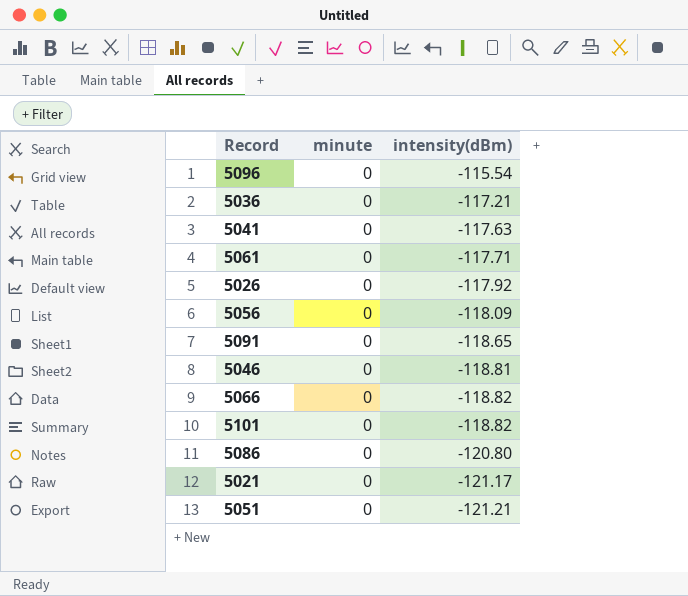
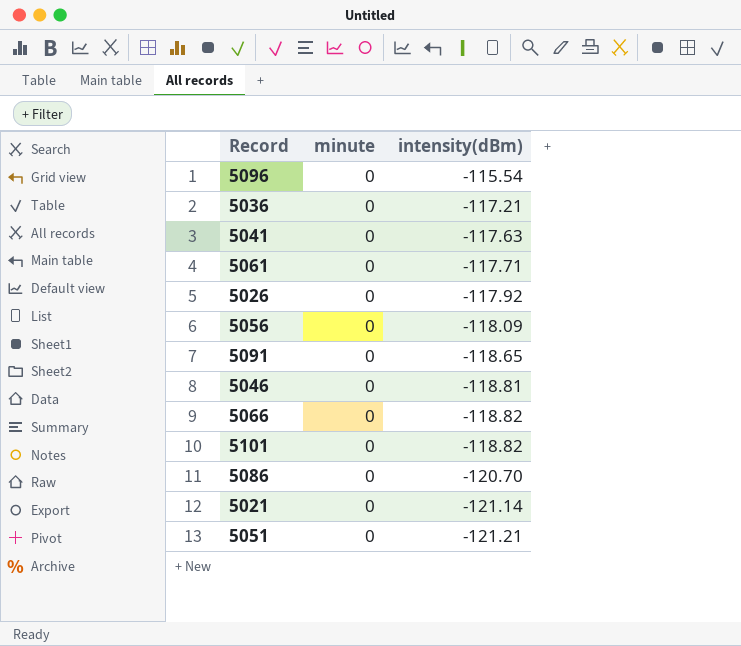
5086 | intensity(dBm): -120.80 -> -120.70
5021 | intensity(dBm): -121.17 -> -121.14

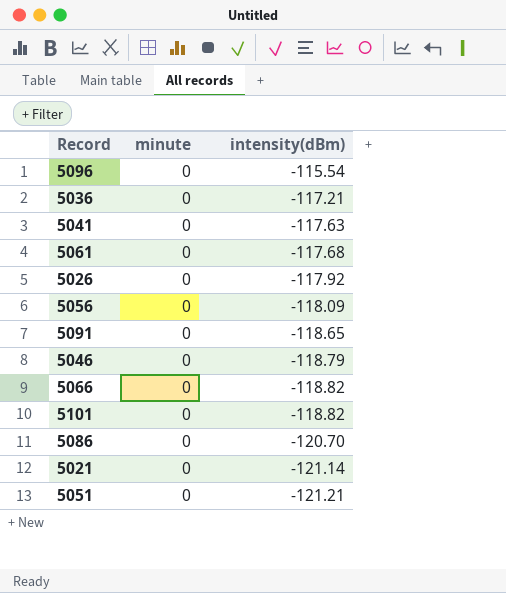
5061 | intensity(dBm): -117.71 -> -117.68
5046 | intensity(dBm): -118.81 -> -118.79

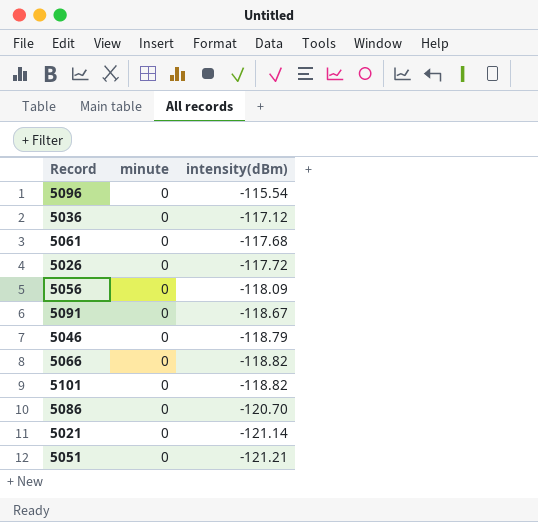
row 5041: 0 | -117.63 -> none
5036 | intensity(dBm): -117.21 -> -117.12
5026 | intensity(dBm): -117.92 -> -117.72
5091 | intensity(dBm): -118.65 -> -118.67

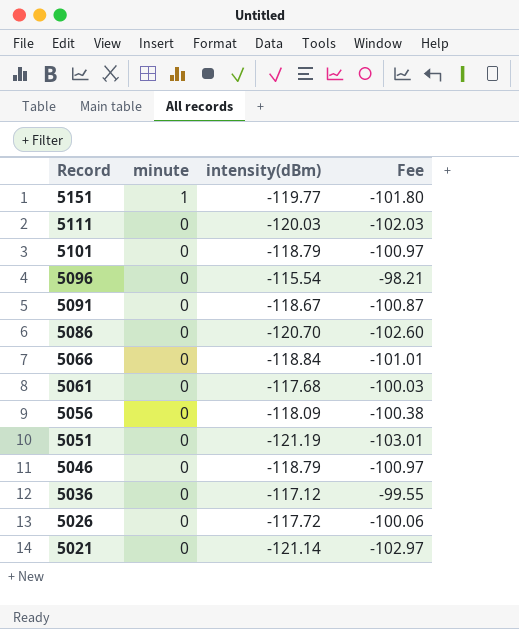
row order: intensity(dBm) descending -> Record descending
column Fee | formula: none -> [intensity(dBm)] * 0.85
row 5151: none -> 1 | -119.77 | -101.80
row 5111: none -> 0 | -120.03 | -102.03
5101 | intensity(dBm): -118.82 -> -118.79
5066 | intensity(dBm): -118.82 -> -118.84
5051 | intensity(dBm): -121.21 -> -121.19

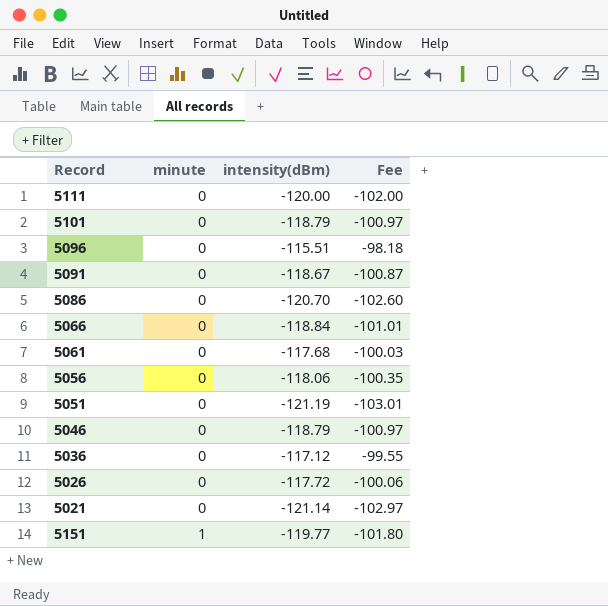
row order: Record descending -> minute ascending
5111 | intensity(dBm): -120.03 -> -120.00
5111 | Fee: -102.03 -> -102.00
5096 | intensity(dBm): -115.54 -> -115.51
5096 | Fee: -98.21 -> -98.18
5056 | intensity(dBm): -118.09 -> -118.06
5056 | Fee: -100.38 -> -100.35

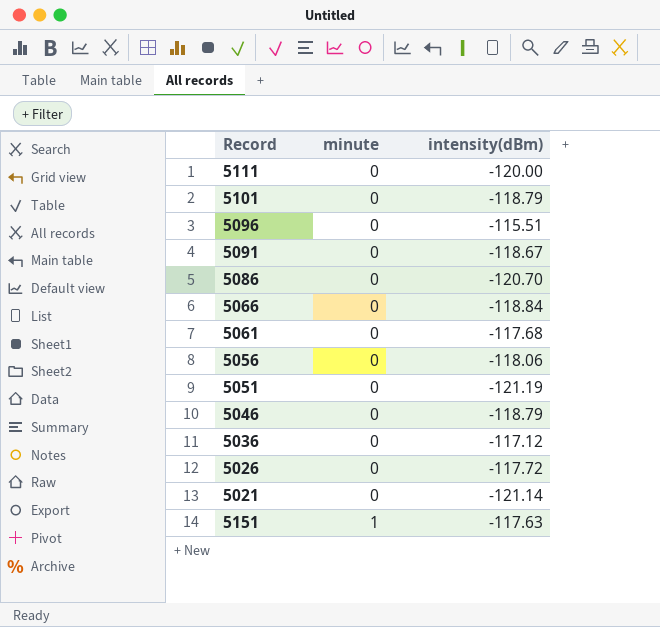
column Fee | formula: [intensity(dBm)] * 0.85 -> none
5151 | intensity(dBm): -119.77 -> -117.63

